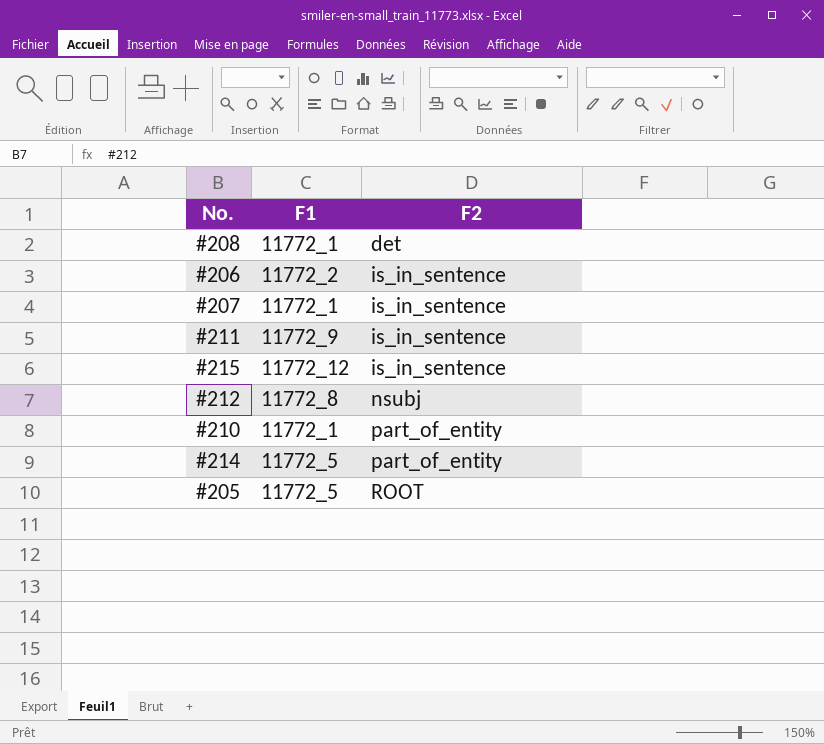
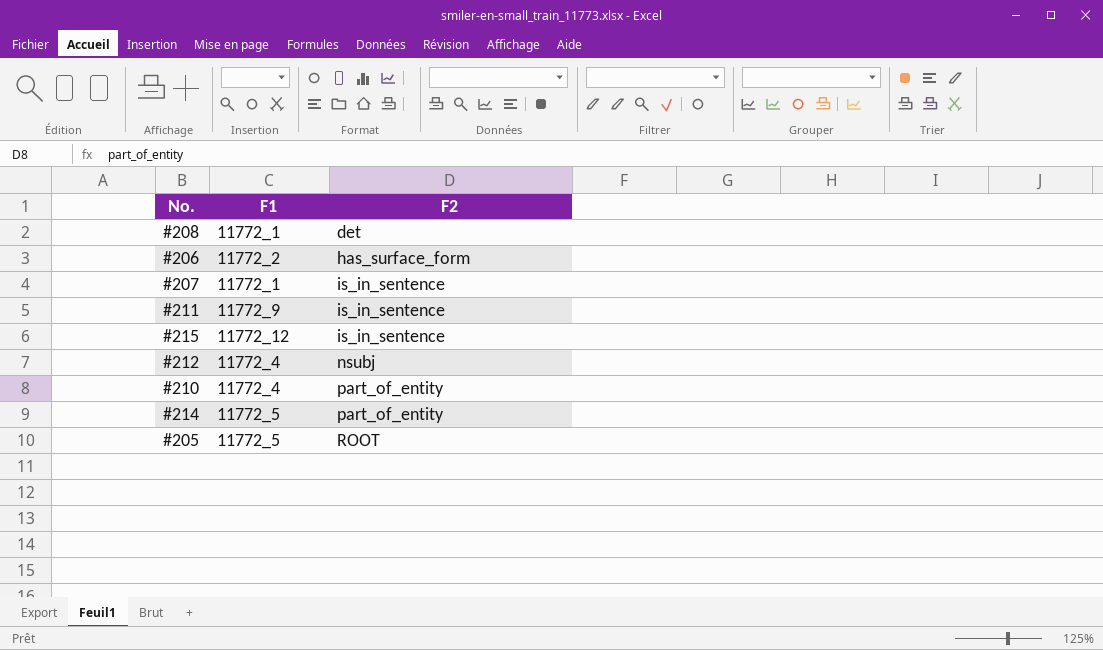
#206 | F2: is_in_sentence -> has_surface_form
#212 | F1: 11772_8 -> 11772_4
#210 | F1: 11772_1 -> 11772_4

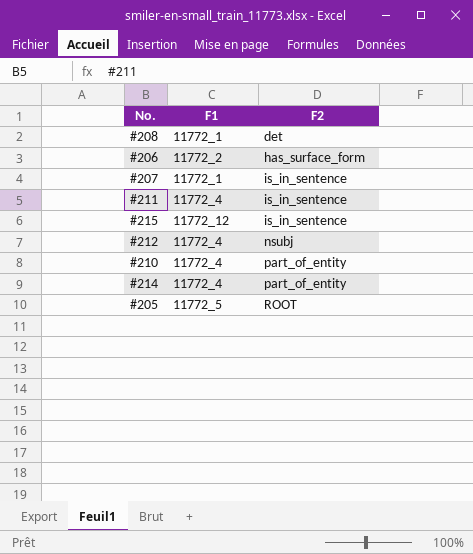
#211 | F1: 11772_9 -> 11772_4
#214 | F1: 11772_5 -> 11772_4

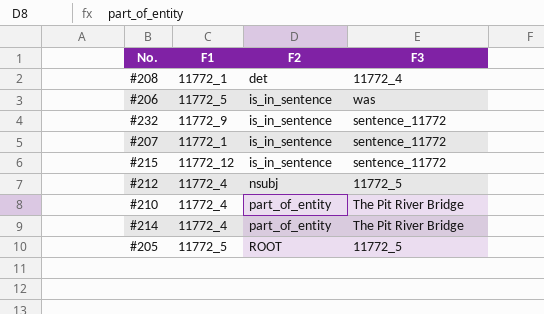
column F3 | position: none -> 4
row #211: 11772_4 | is_in_sentence -> none
#206 | F1: 11772_2 -> 11772_5
#206 | F2: has_surface_form -> is_in_sentence
row #232: none -> 11772_9 | is_in_sentence | sentence_11772

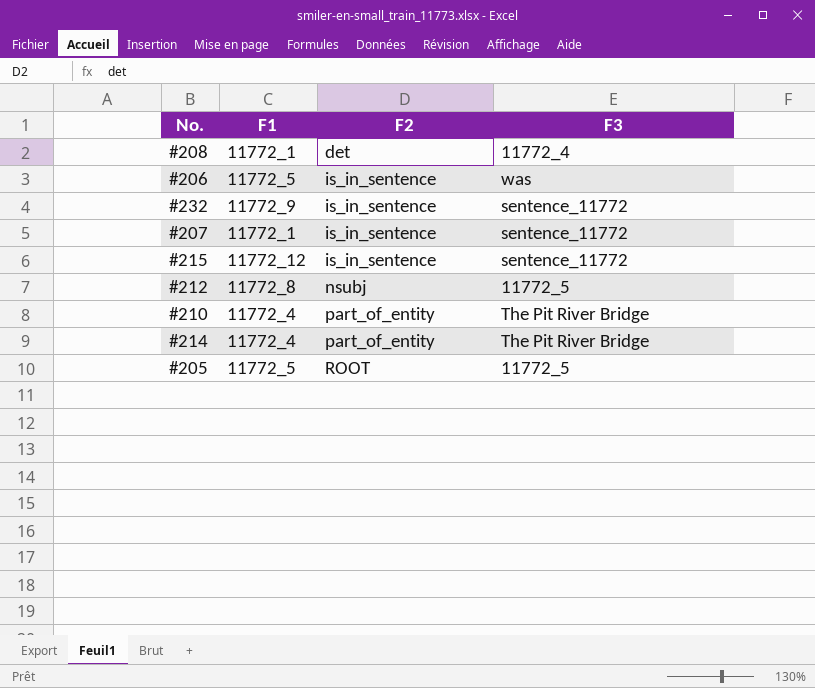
#212 | F1: 11772_4 -> 11772_8

